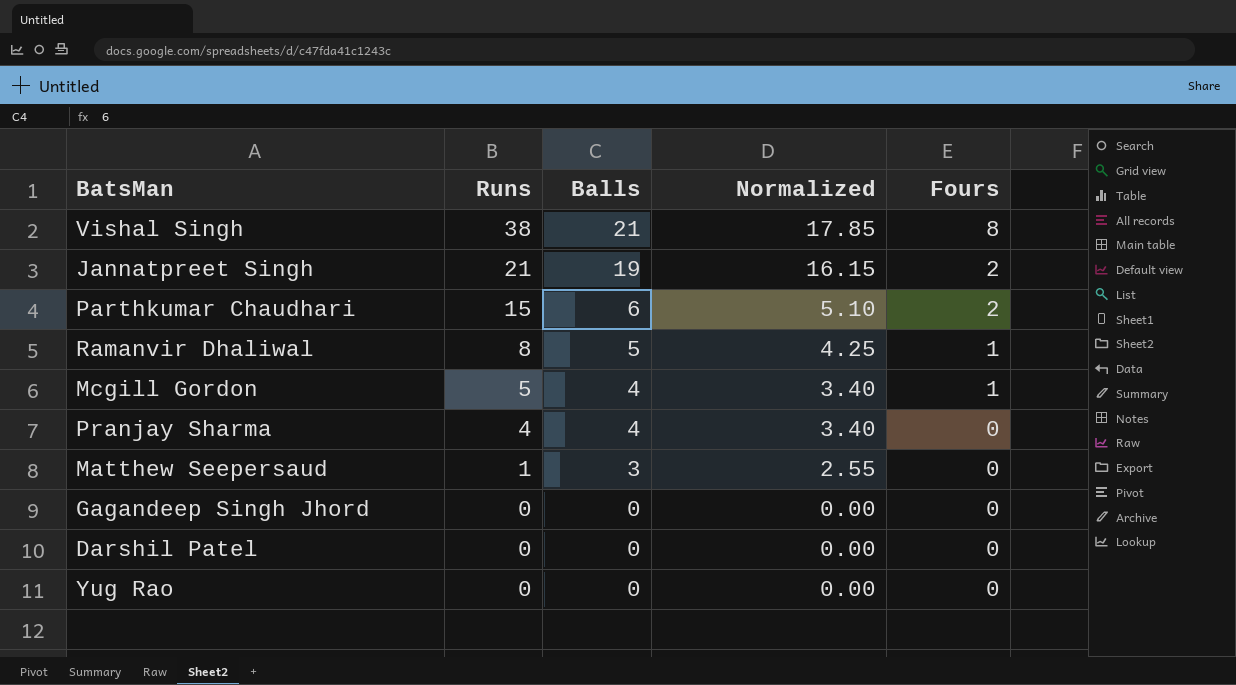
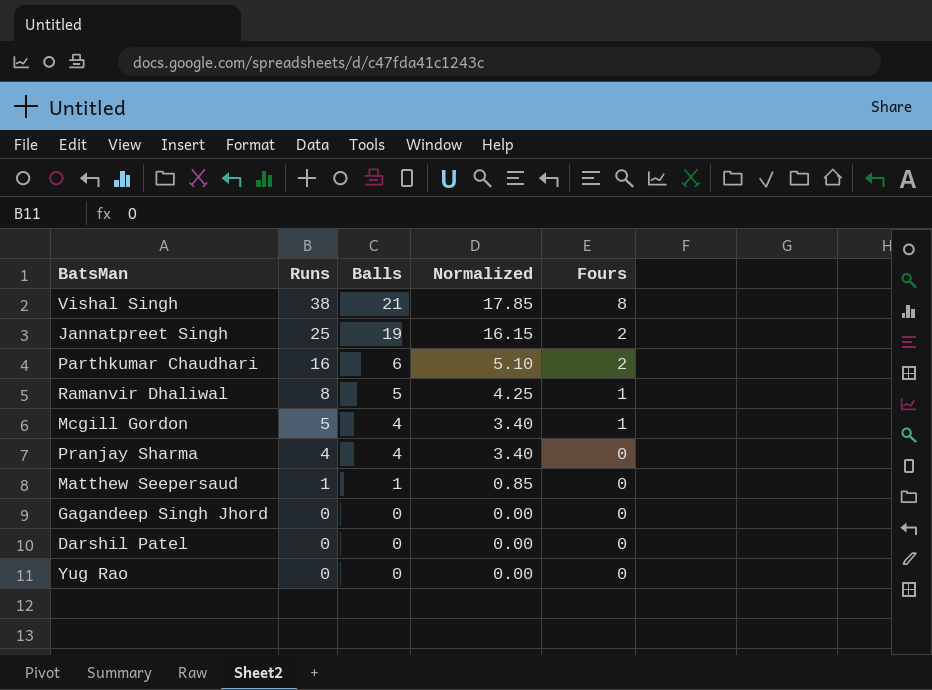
Jannatpreet Singh | Runs: 21 -> 25
Parthkumar Chaudhari | Runs: 15 -> 16
Matthew Seepersaud | Balls: 3 -> 1
Matthew Seepersaud | Normalized: 2.55 -> 0.85

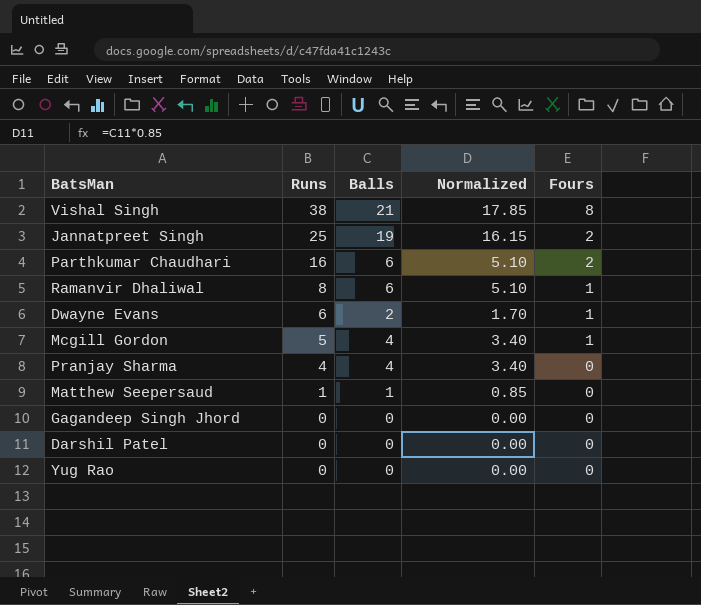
Ramanvir Dhaliwal | Balls: 5 -> 6
Ramanvir Dhaliwal | Normalized: 4.25 -> 5.10
row Dwayne Evans: none -> 6 | 2 | 1.70 | 1

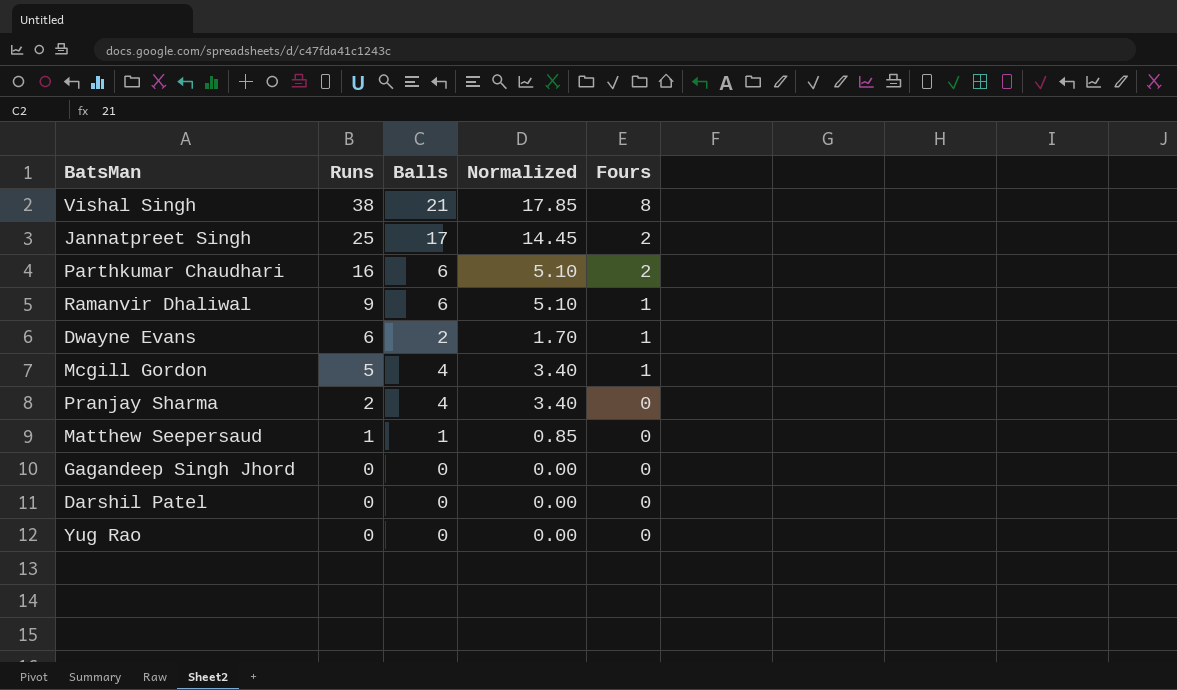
Jannatpreet Singh | Balls: 19 -> 17
Jannatpreet Singh | Normalized: 16.15 -> 14.45
Ramanvir Dhaliwal | Runs: 8 -> 9
Pranjay Sharma | Runs: 4 -> 2

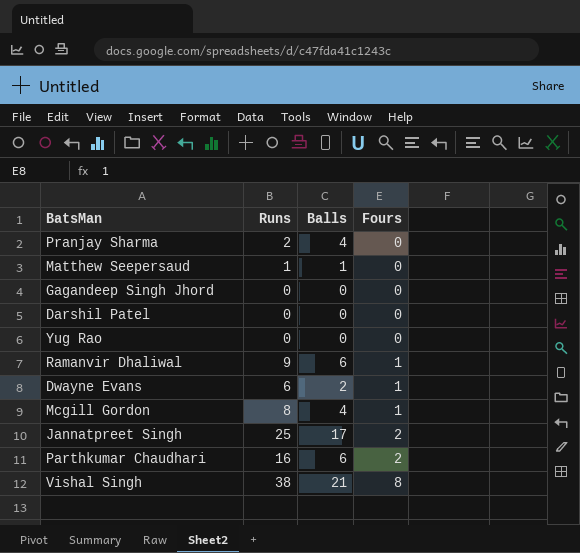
row order: Runs descending -> Fours ascending
column Normalized | formula: [Balls] * 0.85 -> none
Mcgill Gordon | Runs: 5 -> 8

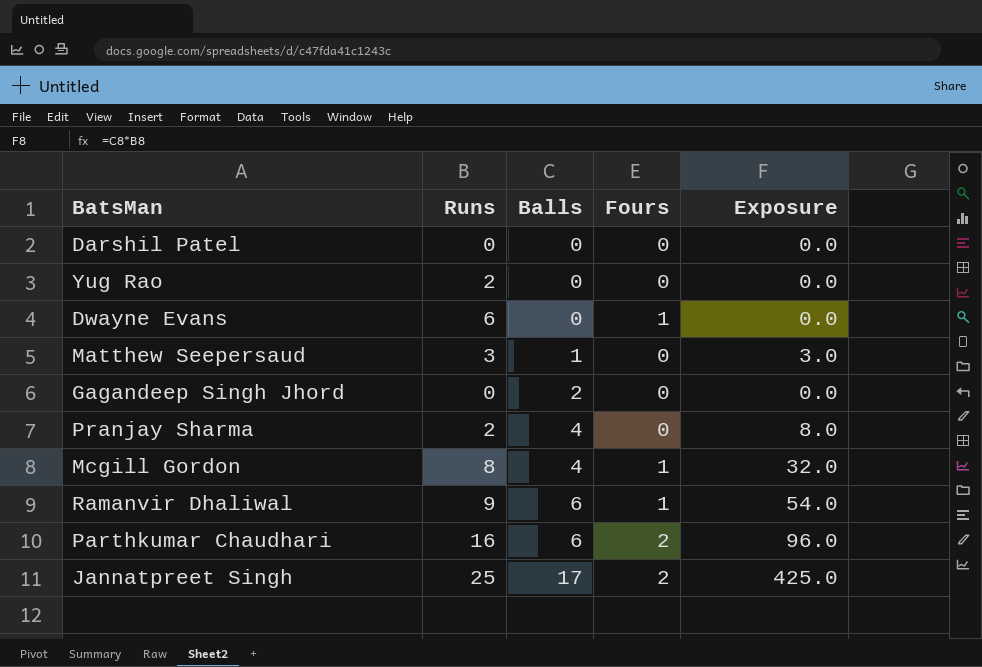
row order: Fours ascending -> Balls ascending
column Exposure | formula: none -> [Runs] * [Balls]
row Vishal Singh: 38 | 21 | 8 -> none
Yug Rao | Runs: 0 -> 2
Dwayne Evans | Balls: 2 -> 0
Matthew Seepersaud | Runs: 1 -> 3
Gagandeep Singh Jhord | Balls: 0 -> 2

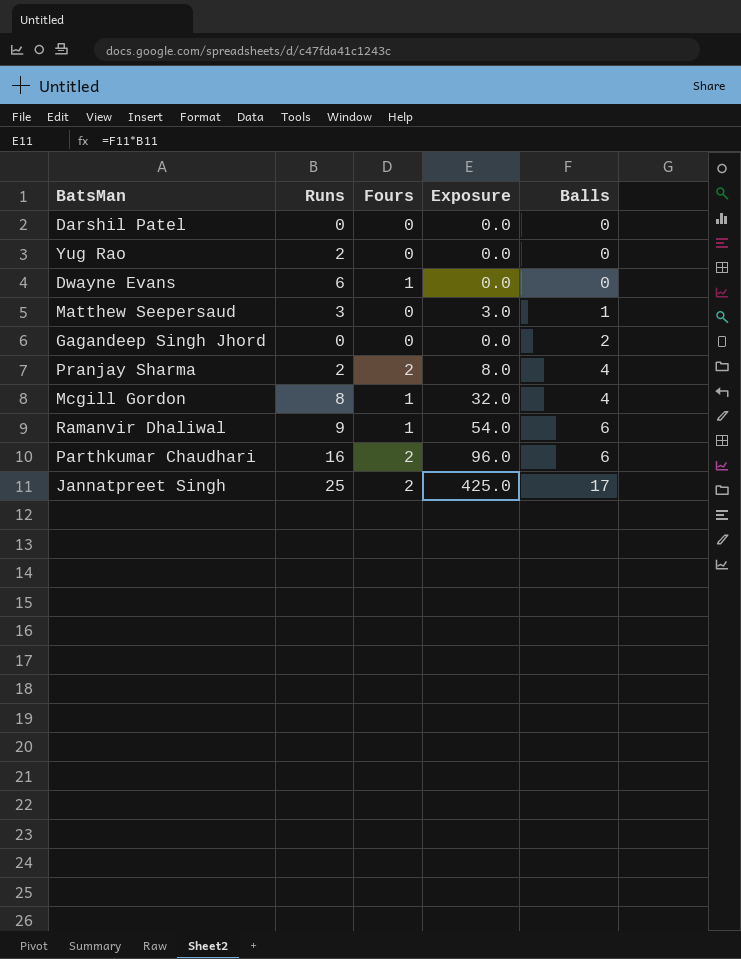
column Balls | position: 3 -> 5
Pranjay Sharma | Fours: 0 -> 2

